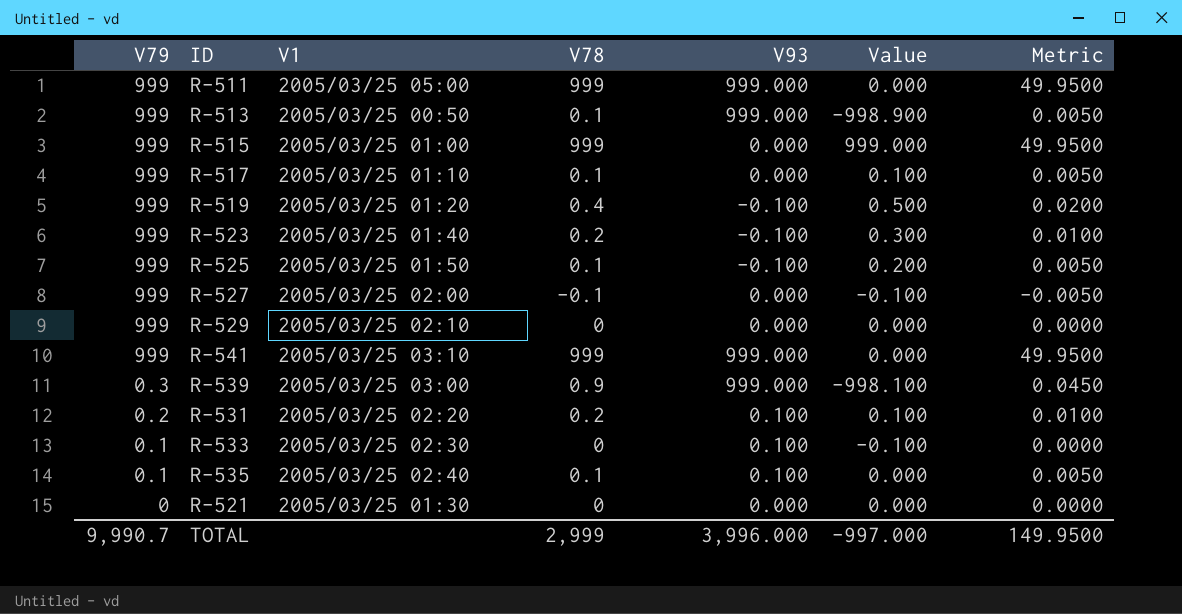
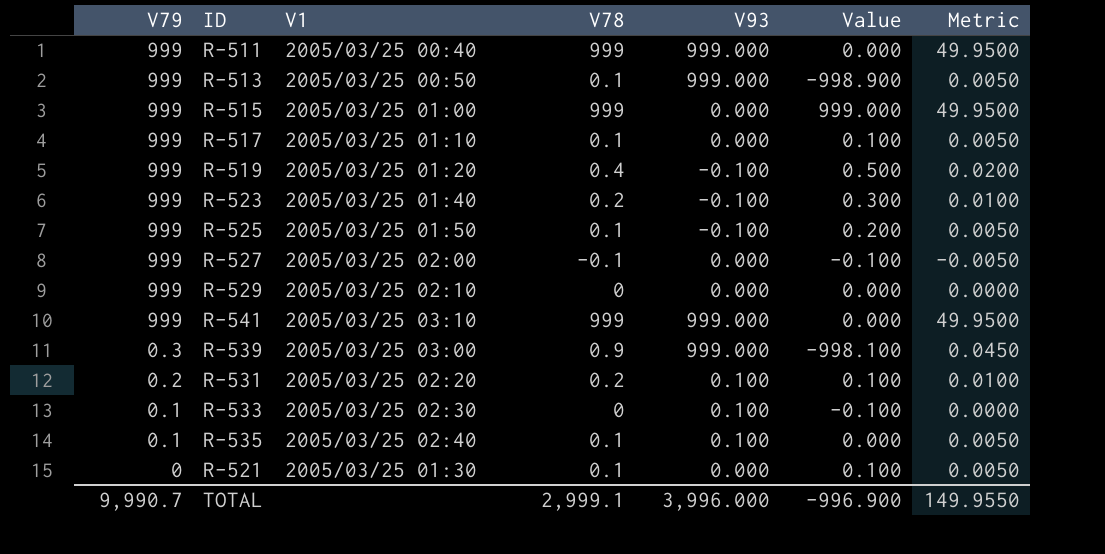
R-511 | V1: 2005/03/25 05:00 -> 2005/03/25 00:40
R-521 | V78: 0 -> 0.1
R-521 | Value: 0.000 -> 0.100
R-521 | Metric: 0.0000 -> 0.0050
TOTAL | V78: 2,999 -> 2,999.1
TOTAL | Value: -997.000 -> -996.900
TOTAL | Metric: 149.9500 -> 149.9550

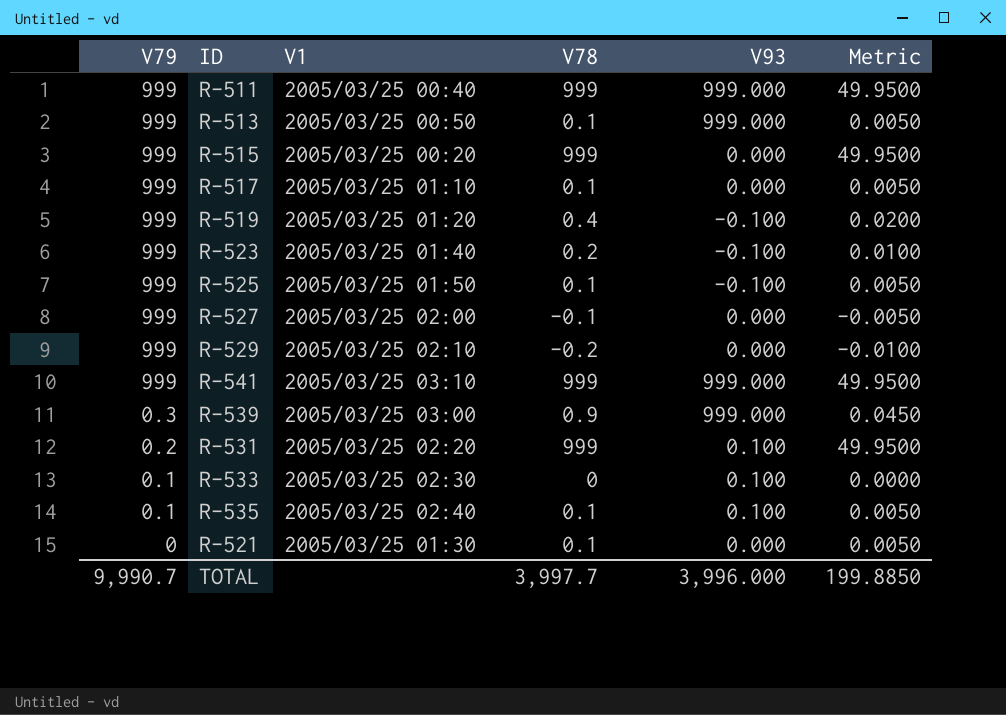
column Value | formula: [V78] - [V93] -> none
R-515 | V1: 2005/03/25 01:00 -> 2005/03/25 00:20
R-529 | V78: 0 -> -0.2
R-529 | Metric: 0.0000 -> -0.0100
R-531 | V78: 0.2 -> 999
R-531 | Metric: 0.0100 -> 49.9500
TOTAL | V78: 2,999.1 -> 3,997.7
TOTAL | Metric: 149.9550 -> 199.8850

